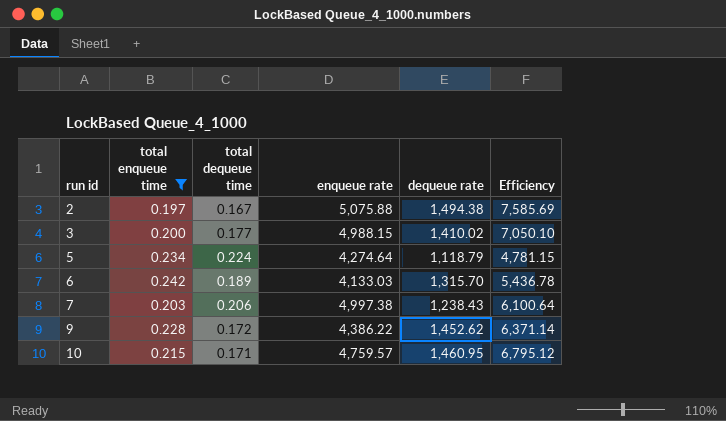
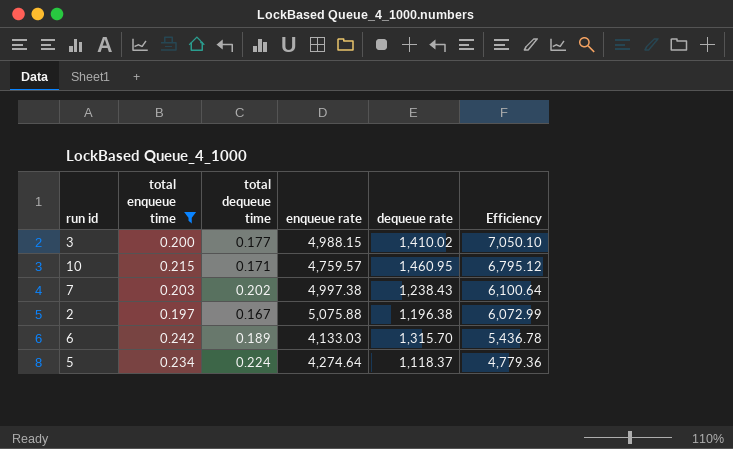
row order: run id ascending -> Efficiency descending
row 9: 0.228 | 0.172 | 4,386.22 | 1,452.62 | 6,371.14 -> none
7 | total dequeue time: 0.206 -> 0.202
2 | dequeue rate: 1,494.38 -> 1,196.38
2 | Efficiency: 7,585.69 -> 6,072.99
5 | dequeue rate: 1,118.79 -> 1,118.37
5 | Efficiency: 4,781.15 -> 4,779.36

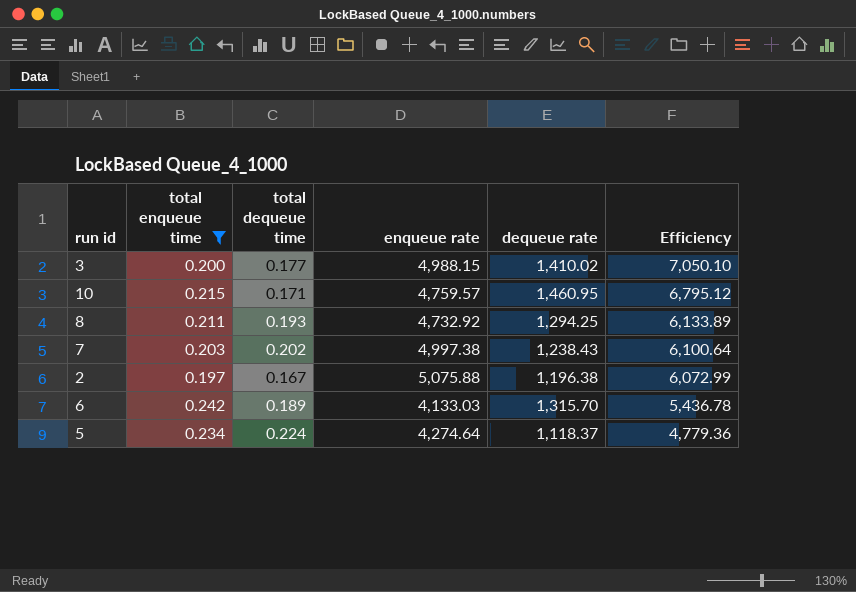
row 8: none -> 0.211 | 0.193 | 4,732.92 | 1,294.25 | 6,133.89

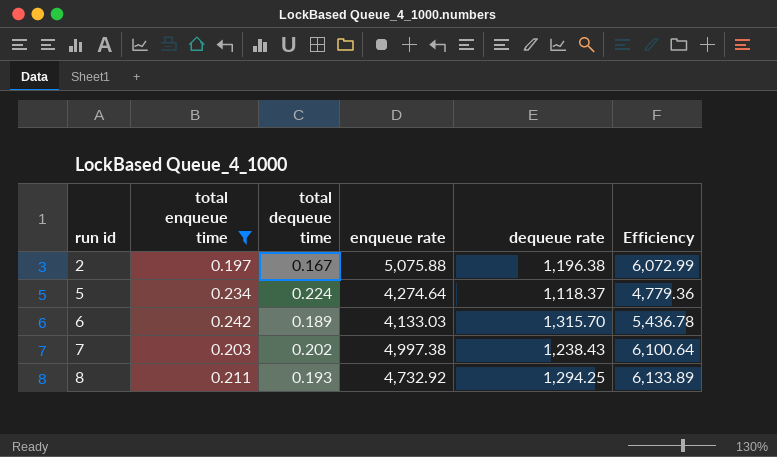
row order: Efficiency descending -> run id ascending
row 3: 0.200 | 0.177 | 4,988.15 | 1,410.02 | 7,050.10 -> none
row 10: 0.215 | 0.171 | 4,759.57 | 1,460.95 | 6,795.12 -> none

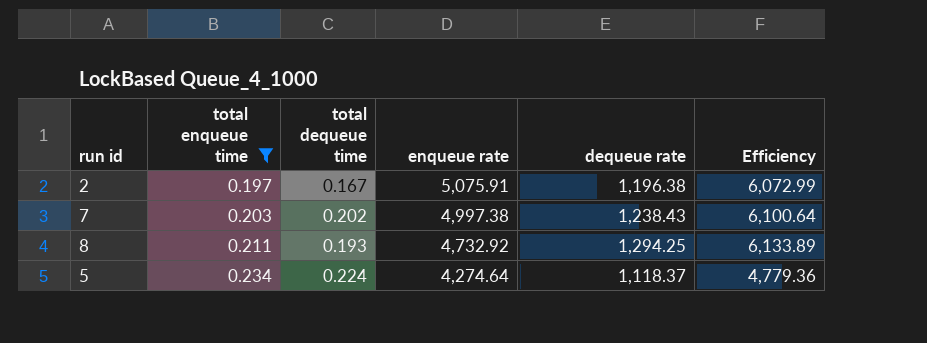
row order: run id ascending -> total enqueue time ascending
row 6: 0.242 | 0.189 | 4,133.03 | 1,315.70 | 5,436.78 -> none
2 | enqueue rate: 5,075.88 -> 5,075.91

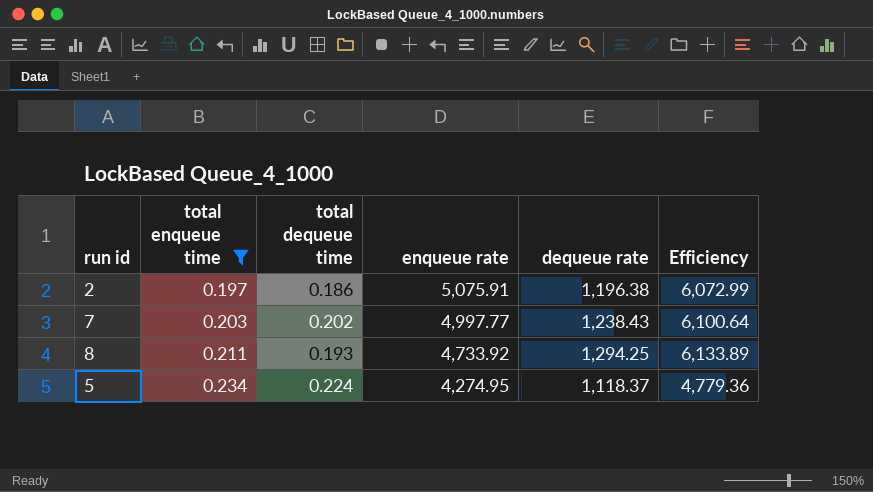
2 | total dequeue time: 0.167 -> 0.186
7 | enqueue rate: 4,997.38 -> 4,997.77
8 | enqueue rate: 4,732.92 -> 4,733.92
5 | enqueue rate: 4,274.64 -> 4,274.95

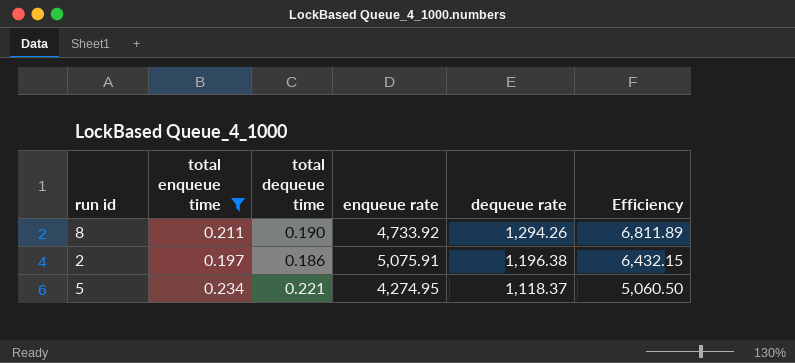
row order: total enqueue time ascending -> dequeue rate descending
column Efficiency | formula: [dequeue rate] / [total enqueue time] -> [dequeue rate] / [total dequeue time]
row 7: 0.203 | 0.202 | 4,997.77 | 1,238.43 | 6,100.64 -> none
8 | total dequeue time: 0.193 -> 0.190
8 | dequeue rate: 1,294.25 -> 1,294.26
5 | total dequeue time: 0.224 -> 0.221

